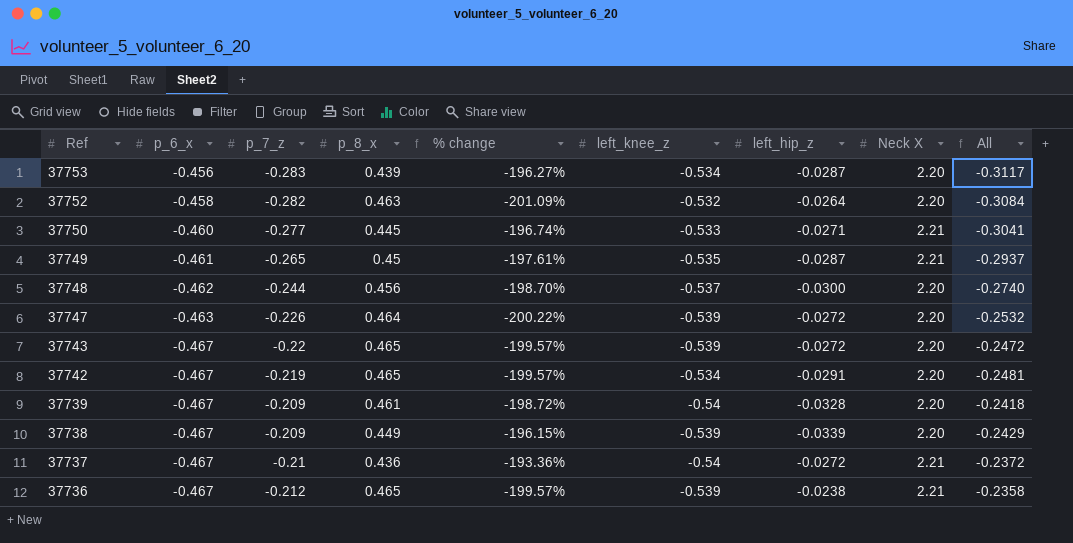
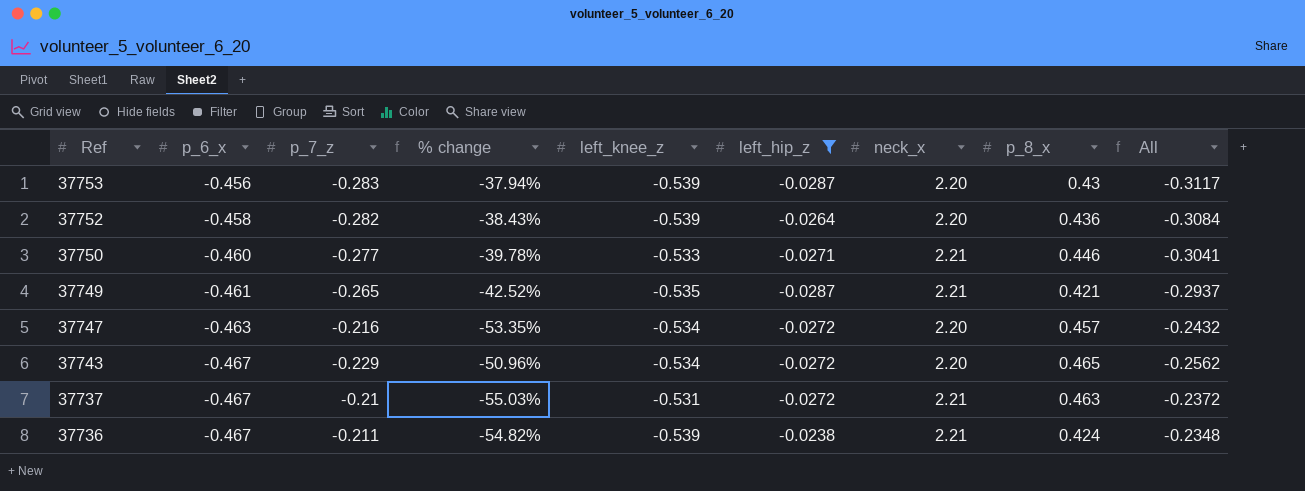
filter: none -> left_hip_z >= -0.0287
column % change | formula: ([p_8_x] - [p_6_x]) / [p_6_x] -> ([p_7_z] - [p_6_x]) / [p_6_x]
column name: Neck X -> neck_x
column p_8_x | position: 4 -> 8
37753 | left_knee_z: -0.534 -> -0.539
37753 | p_8_x: 0.439 -> 0.43
37752 | left_knee_z: -0.532 -> -0.539
37752 | p_8_x: 0.463 -> 0.436
37750 | p_8_x: 0.445 -> 0.446
37749 | p_8_x: 0.45 -> 0.421
37747 | p_7_z: -0.226 -> -0.216
37747 | left_knee_z: -0.539 -> -0.534
37747 | p_8_x: 0.464 -> 0.457
37747 | All: -0.2532 -> -0.2432
37743 | p_7_z: -0.22 -> -0.229
37743 | left_knee_z: -0.539 -> -0.534
37743 | All: -0.2472 -> -0.2562
37737 | left_knee_z: -0.54 -> -0.531
37737 | p_8_x: 0.436 -> 0.463
37736 | p_7_z: -0.212 -> -0.211
37736 | p_8_x: 0.465 -> 0.424
37736 | All: -0.2358 -> -0.2348

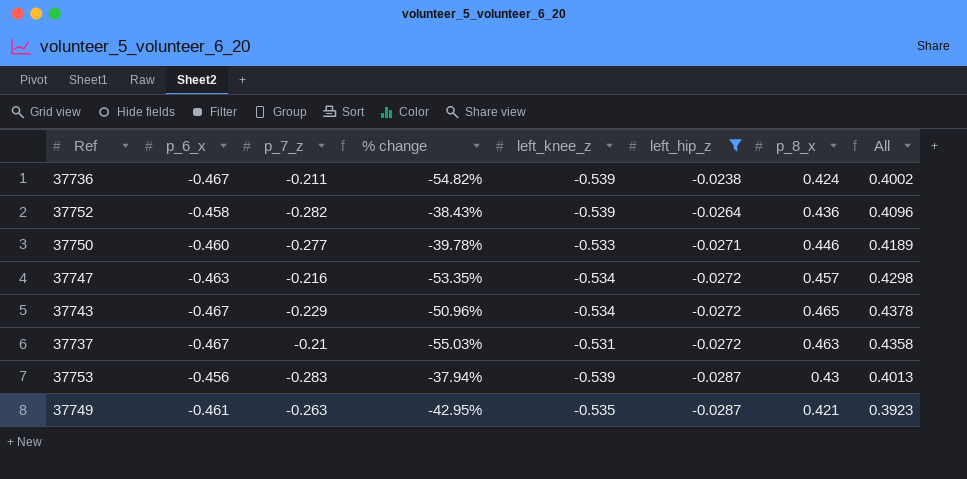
row order: Ref descending -> left_hip_z descending
column neck_x | position: 7 -> none
column All | formula: [p_7_z] + [left_hip_z] -> [left_hip_z] + [p_8_x]
37749 | p_7_z: -0.265 -> -0.263
37749 | % change: -42.52% -> -42.95%

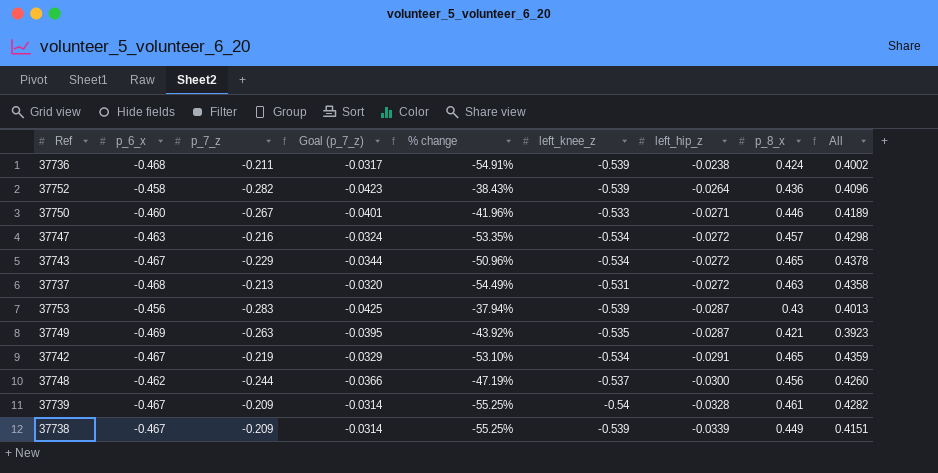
filter: left_hip_z >= -0.0287 -> none
column Goal (p_7_z) | formula: none -> [p_7_z] * 0.15
37736 | p_6_x: -0.467 -> -0.468
37736 | % change: -54.82% -> -54.91%
37750 | p_7_z: -0.277 -> -0.267
37750 | % change: -39.78% -> -41.96%
37737 | p_6_x: -0.467 -> -0.468
37737 | p_7_z: -0.21 -> -0.213
37737 | % change: -55.03% -> -54.49%
37749 | p_6_x: -0.461 -> -0.469
37749 | % change: -42.95% -> -43.92%

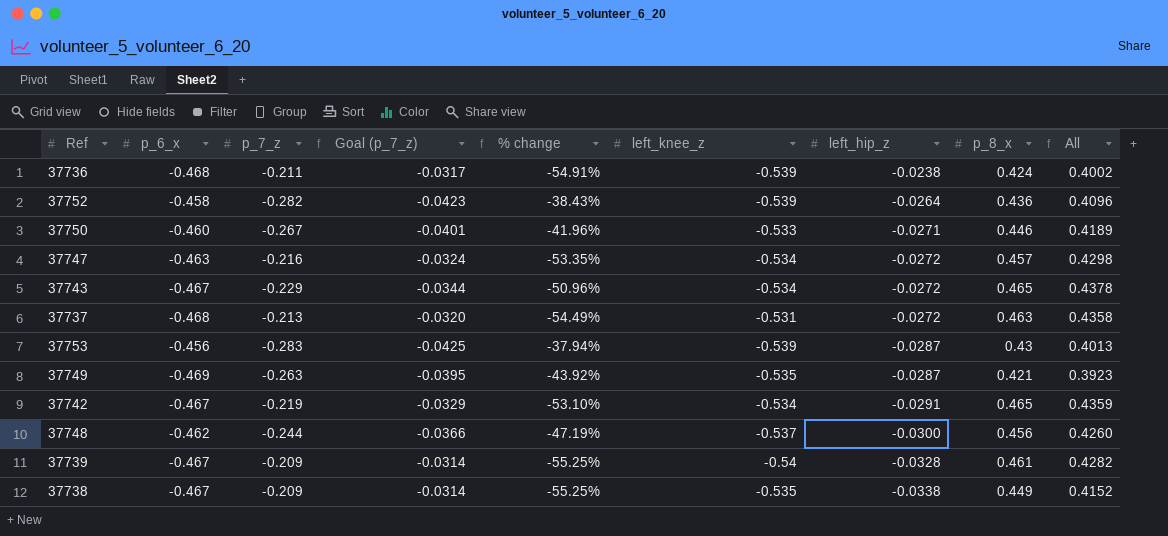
37738 | left_knee_z: -0.539 -> -0.535
37738 | left_hip_z: -0.0339 -> -0.0338
37738 | All: 0.4151 -> 0.4152

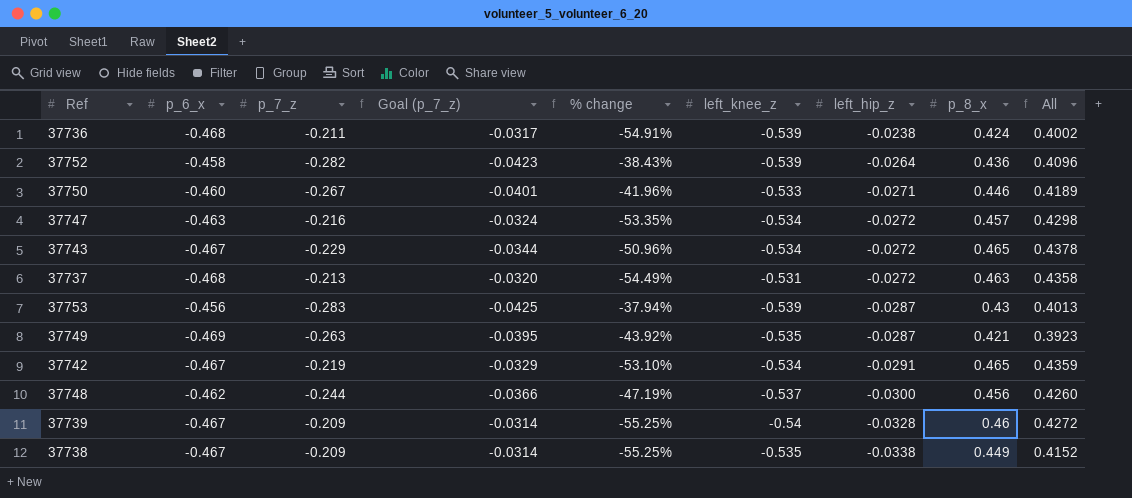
37739 | p_8_x: 0.461 -> 0.46
37739 | All: 0.4282 -> 0.4272

